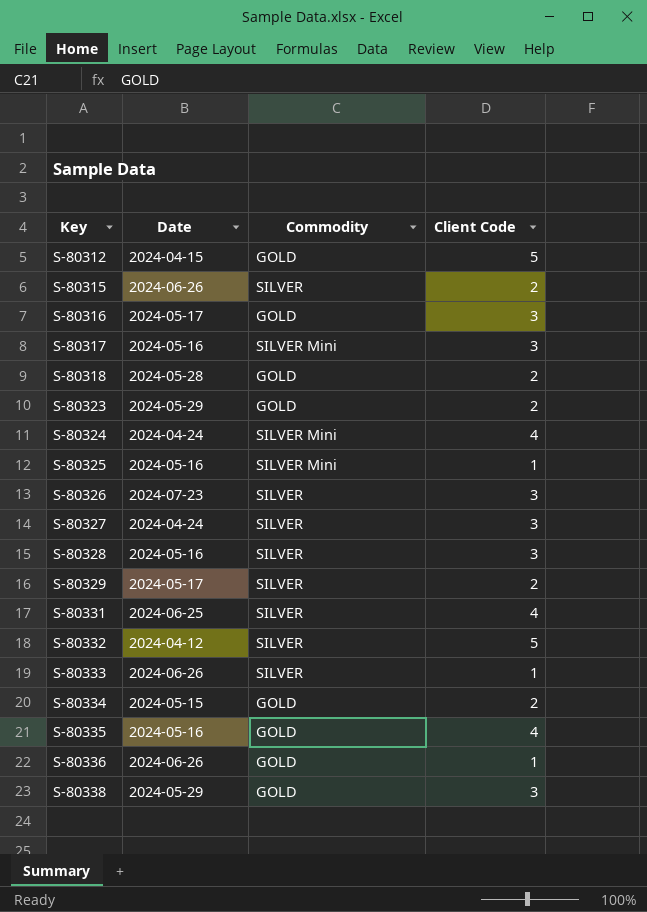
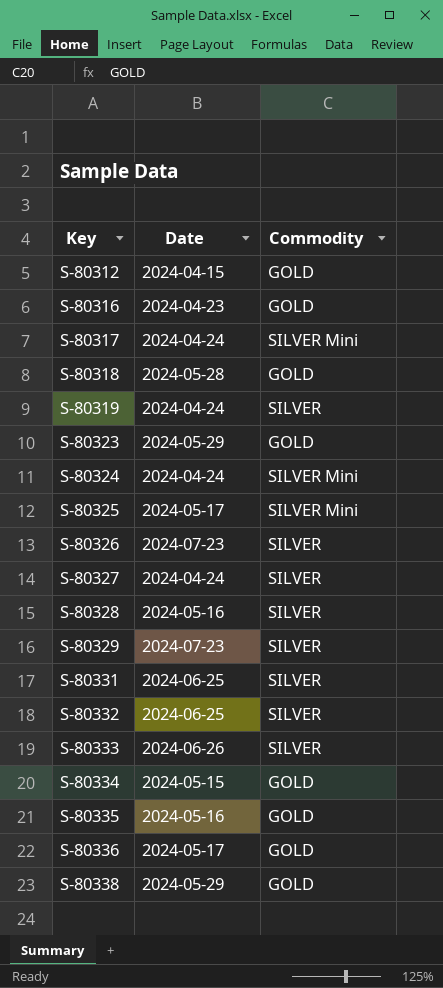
column Client Code | position: 4 -> none
row S-80315: 2024-06-26 | SILVER | 2 -> none
S-80316 | Date: 2024-05-17 -> 2024-04-23
S-80317 | Date: 2024-05-16 -> 2024-04-24
row S-80319: none -> 2024-04-24 | SILVER
S-80325 | Date: 2024-05-16 -> 2024-05-17
S-80329 | Date: 2024-05-17 -> 2024-07-23
S-80332 | Date: 2024-04-12 -> 2024-06-25
S-80336 | Date: 2024-06-26 -> 2024-05-17

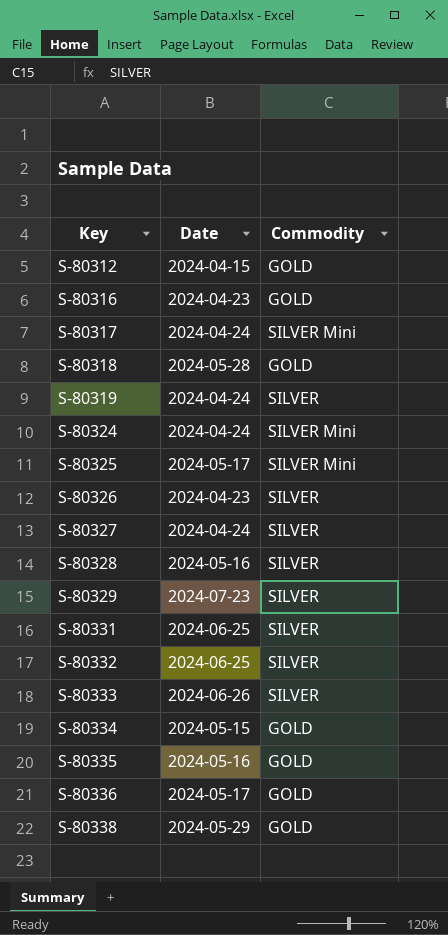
row S-80323: 2024-05-29 | GOLD -> none
S-80326 | Date: 2024-07-23 -> 2024-04-23

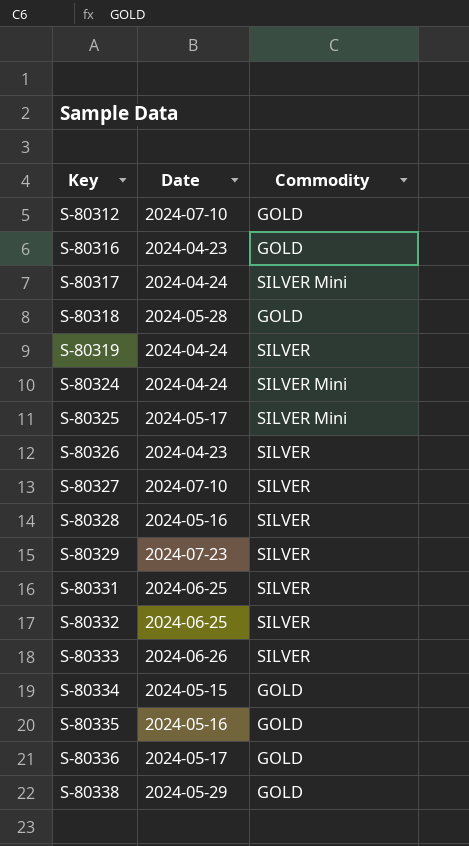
S-80312 | Date: 2024-04-15 -> 2024-07-10
S-80327 | Date: 2024-04-24 -> 2024-07-10

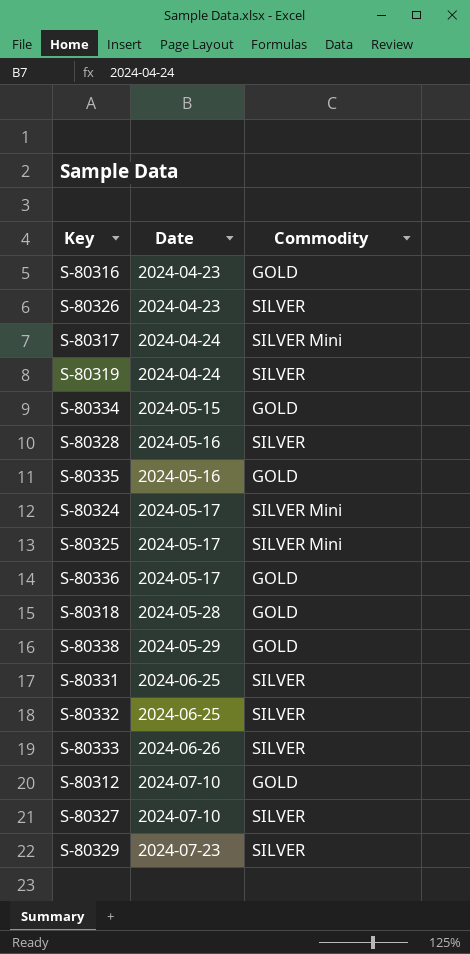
row order: Key ascending -> Date ascending
S-80324 | Date: 2024-04-24 -> 2024-05-17

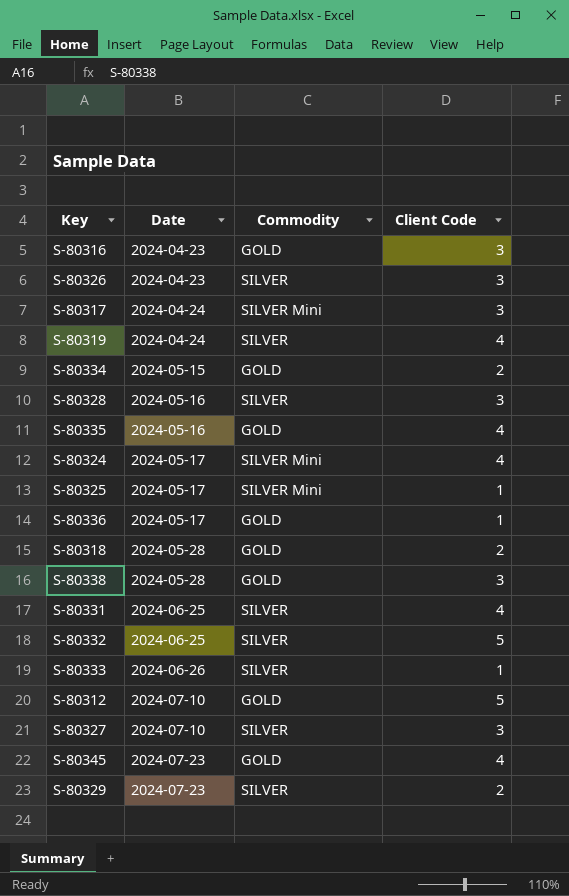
column Client Code | position: none -> 4
S-80338 | Date: 2024-05-29 -> 2024-05-28
row S-80345: none -> 2024-07-23 | GOLD | 4

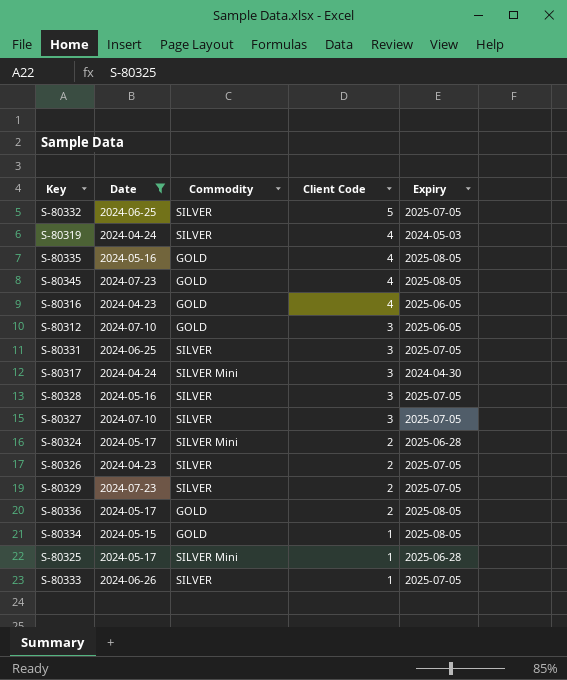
filter: none -> Date != 2024-05-28
row order: Date ascending -> Client Code descending
column Expiry | position: none -> 5
S-80316 | Client Code: 3 -> 4
S-80312 | Client Code: 5 -> 3
S-80331 | Client Code: 4 -> 3
S-80324 | Client Code: 4 -> 2
S-80326 | Client Code: 3 -> 2
S-80336 | Client Code: 1 -> 2
S-80334 | Client Code: 2 -> 1

